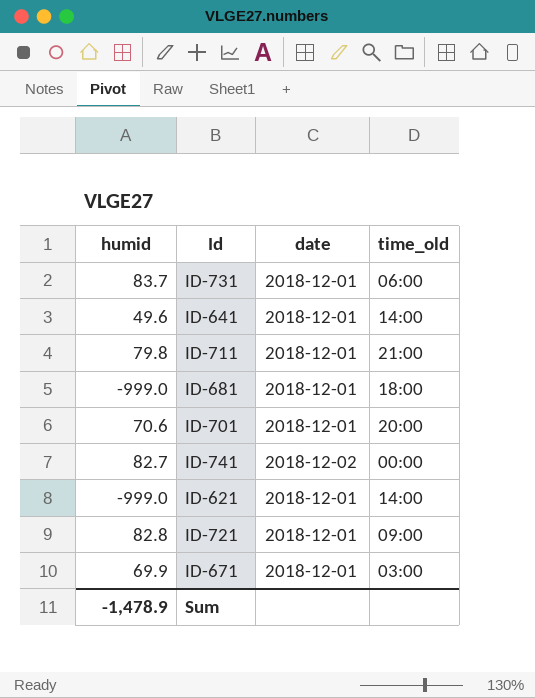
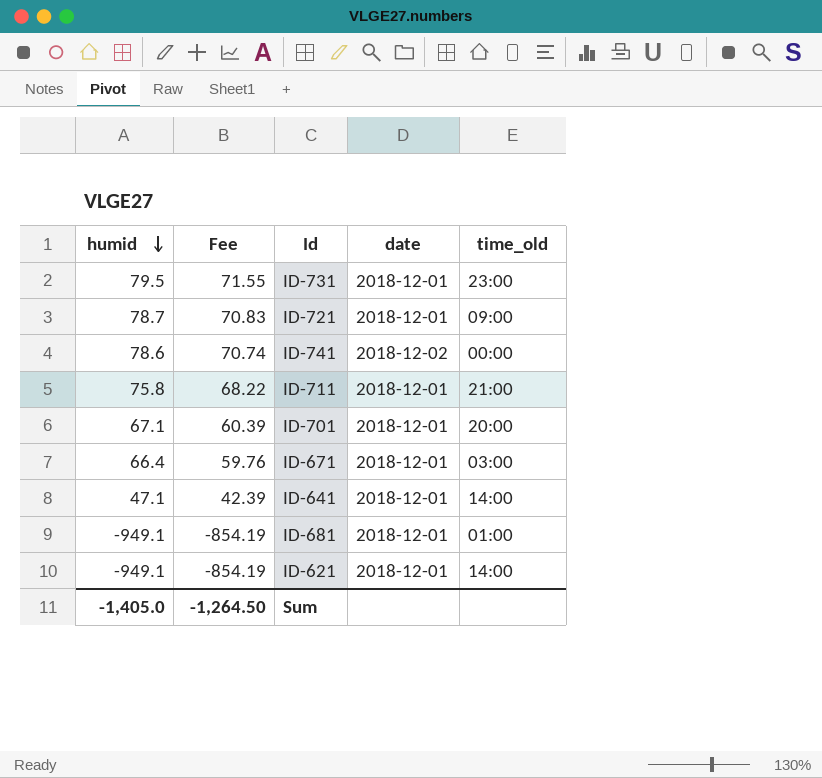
row order: none -> humid descending
column Fee | formula: none -> [humid] * 0.9
ID-731 | humid: 83.7 -> 79.5
ID-731 | time_old: 06:00 -> 23:00
ID-721 | humid: 82.8 -> 78.7
ID-741 | humid: 82.7 -> 78.6
ID-711 | humid: 79.8 -> 75.8
ID-701 | humid: 70.6 -> 67.1
ID-671 | humid: 69.9 -> 66.4
ID-641 | humid: 49.6 -> 47.1
ID-681 | humid: -999.0 -> -949.1
ID-681 | time_old: 18:00 -> 01:00
ID-621 | humid: -999.0 -> -949.1
Sum | humid: -1,478.9 -> -1,405.0

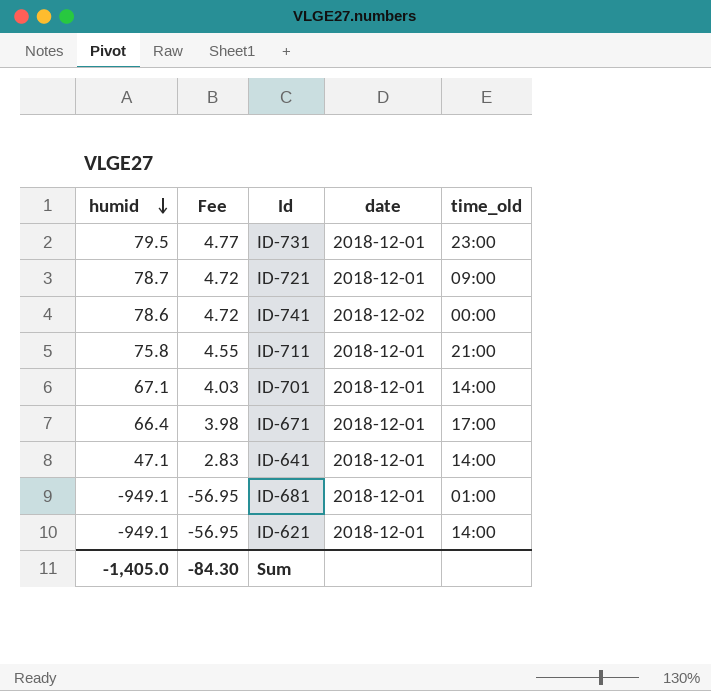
column Fee | formula: [humid] * 0.9 -> [humid] * 0.06
ID-701 | time_old: 20:00 -> 14:00
ID-671 | time_old: 03:00 -> 17:00
Sum | Fee: -1,264.50 -> -84.30

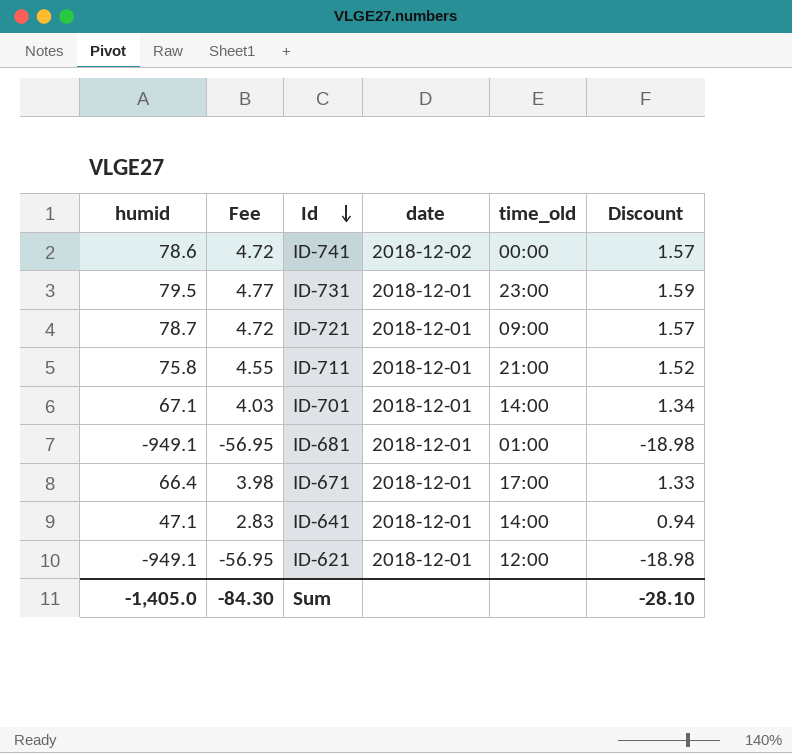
row order: humid descending -> Id descending
column Discount | formula: none -> [humid] * 0.02
ID-621 | time_old: 14:00 -> 12:00

